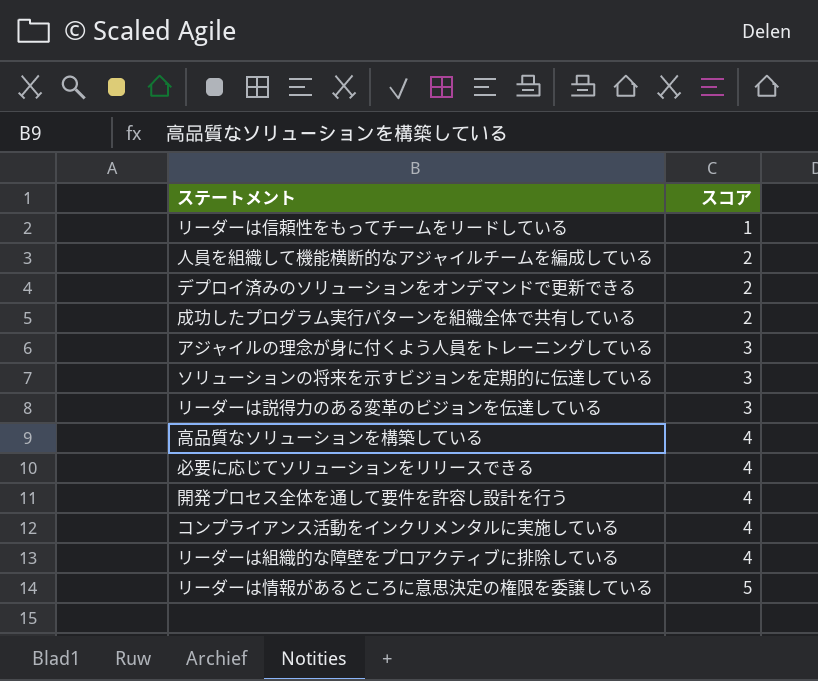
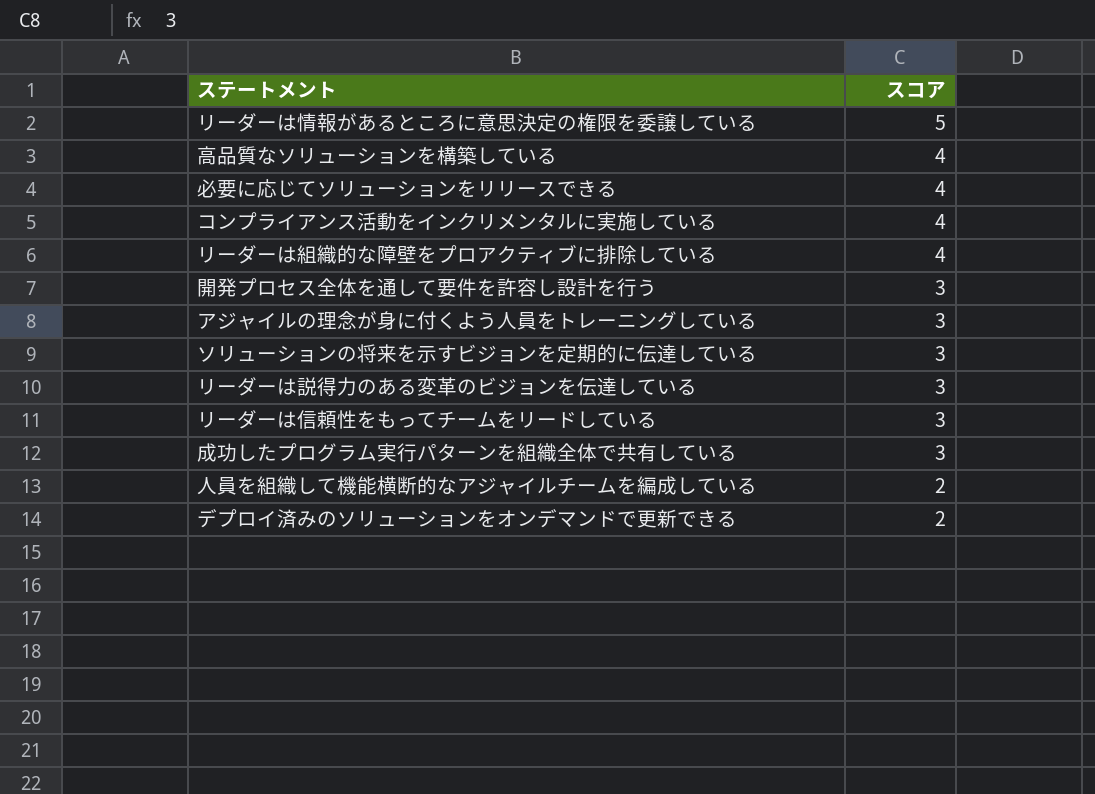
row order: スコア ascending -> スコア descending
開発プロセス全体を通して要件を許容し設計を行う | スコア: 4 -> 3
リーダーは信頼性をもってチームをリードしている | スコア: 1 -> 3
成功したプログラム実行パターンを組織全体で共有している | スコア: 2 -> 3

